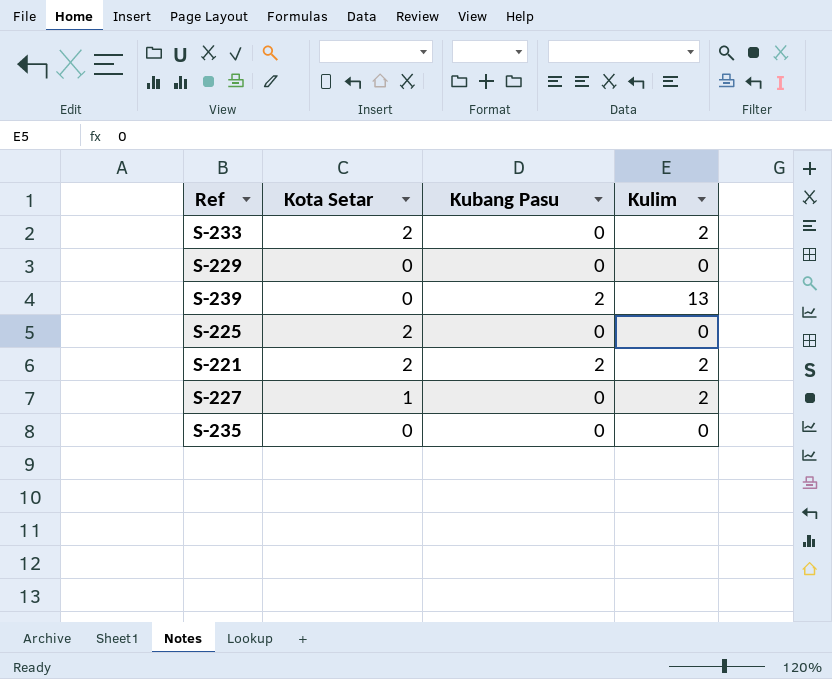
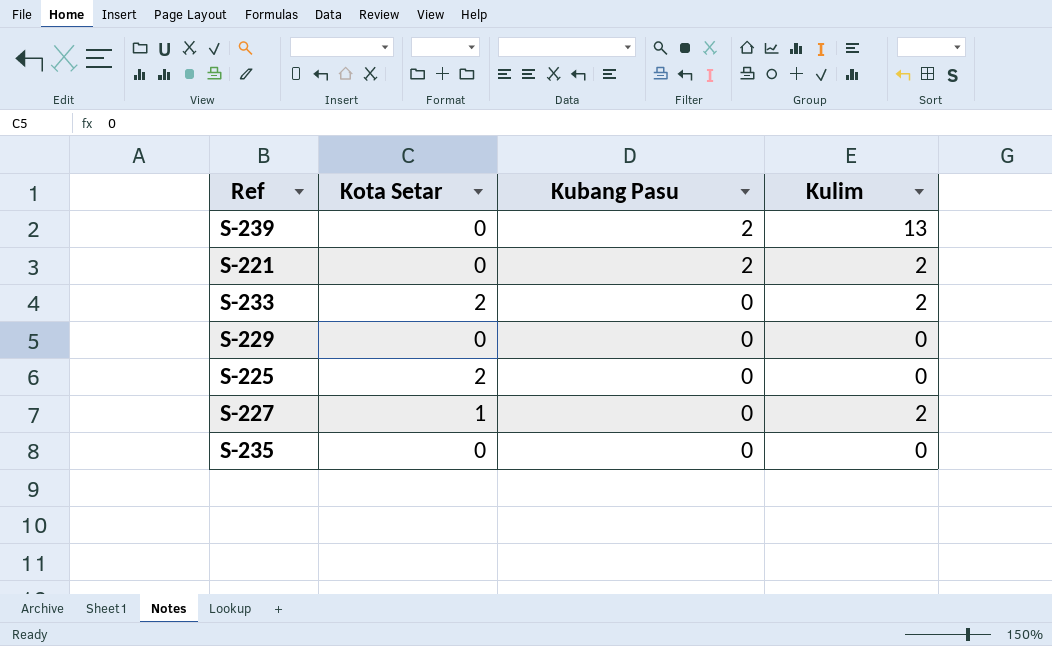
row order: none -> Kubang Pasu descending
S-221 | Kota Setar: 2 -> 0

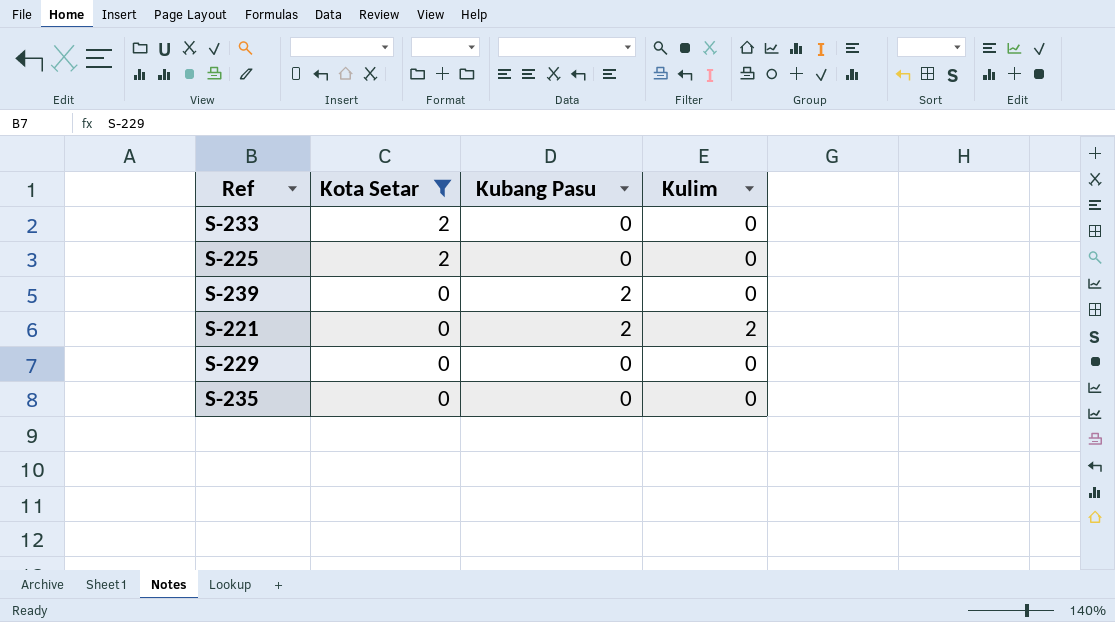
filter: none -> Kota Setar != 1
row order: Kubang Pasu descending -> Kota Setar descending
S-233 | Kulim: 2 -> 0
S-239 | Kulim: 13 -> 0

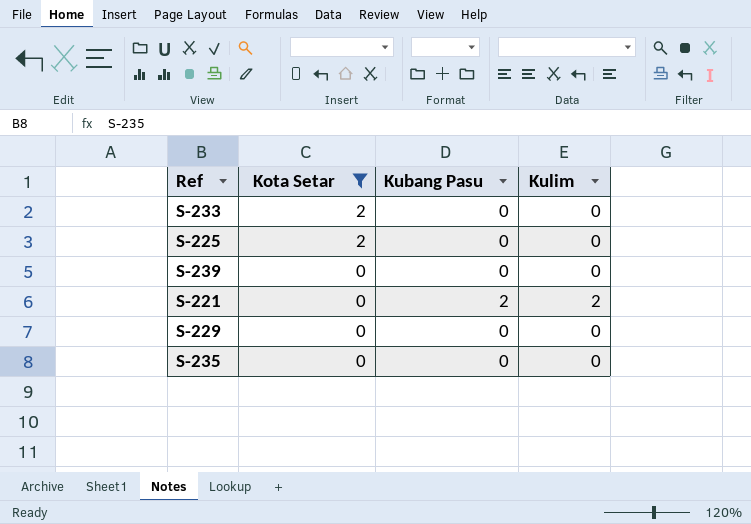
S-239 | Kubang Pasu: 2 -> 0

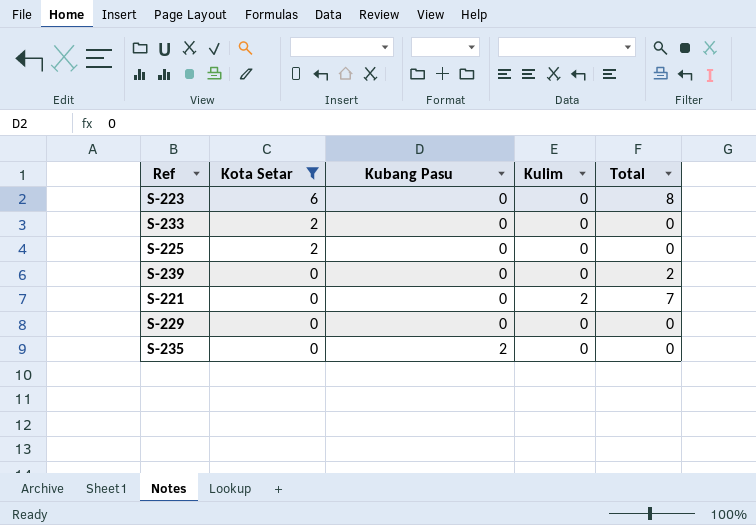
column Total | position: none -> 5
row S-223: none -> 6 | 0 | 0 | 8
S-221 | Kubang Pasu: 2 -> 0
S-235 | Kubang Pasu: 0 -> 2

